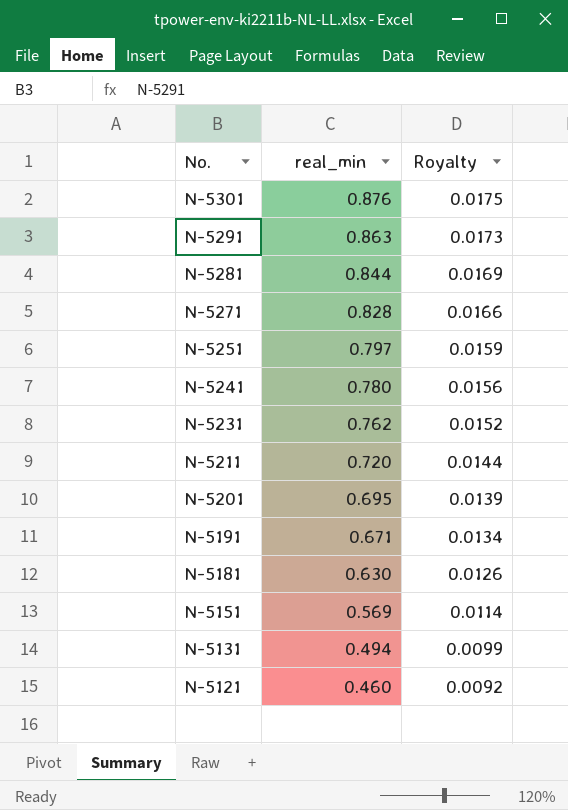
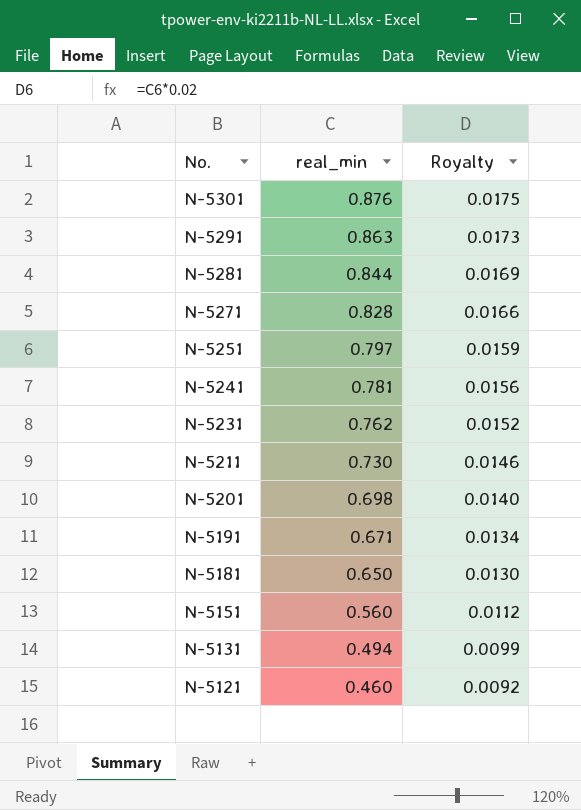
N-5241 | real_min: 0.780 -> 0.781
N-5211 | real_min: 0.720 -> 0.730
N-5211 | Royalty: 0.0144 -> 0.0146
N-5201 | real_min: 0.695 -> 0.698
N-5201 | Royalty: 0.0139 -> 0.0140
N-5181 | real_min: 0.630 -> 0.650
N-5181 | Royalty: 0.0126 -> 0.0130
N-5151 | real_min: 0.569 -> 0.560
N-5151 | Royalty: 0.0114 -> 0.0112

